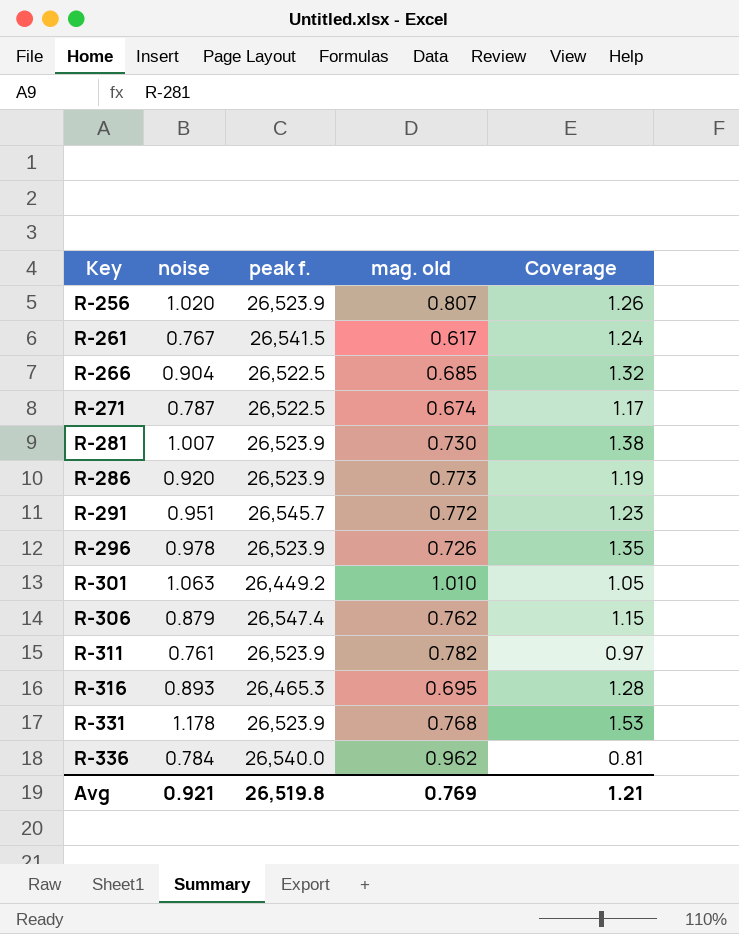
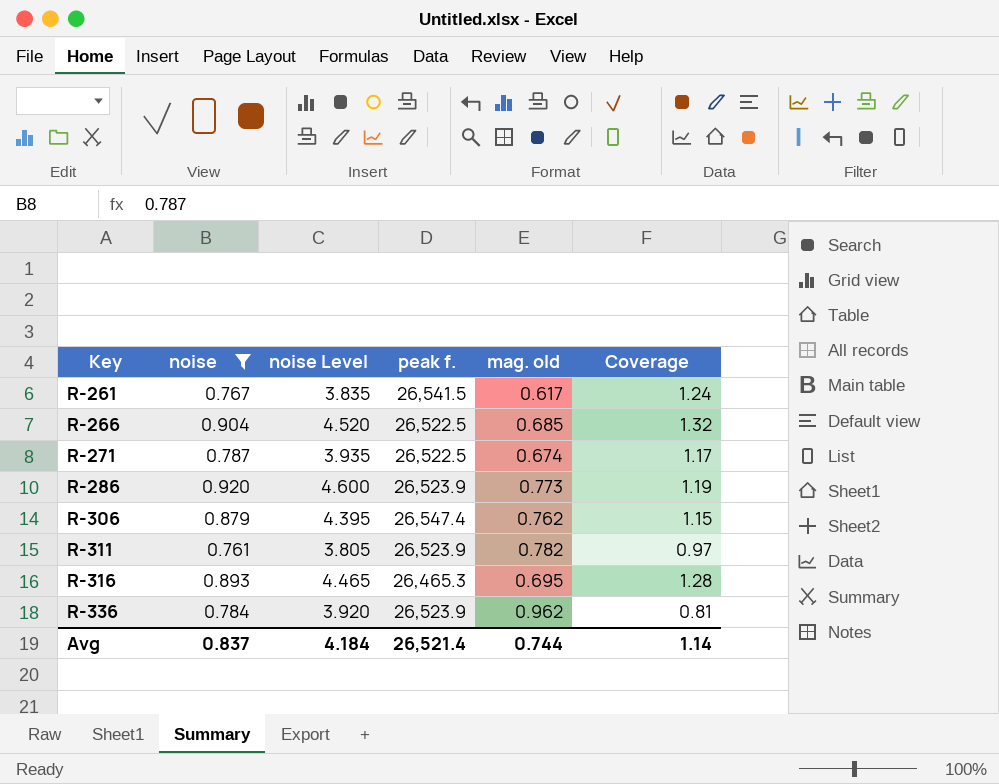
filter: none -> noise <= 0.920
column noise Level | formula: none -> [noise] * 5
R-336 | peak f.: 26,540.0 -> 26,523.9
Avg | noise: 0.921 -> 0.837
Avg | peak f.: 26,519.8 -> 26,521.4
Avg | mag. old: 0.769 -> 0.744
Avg | Coverage: 1.21 -> 1.14

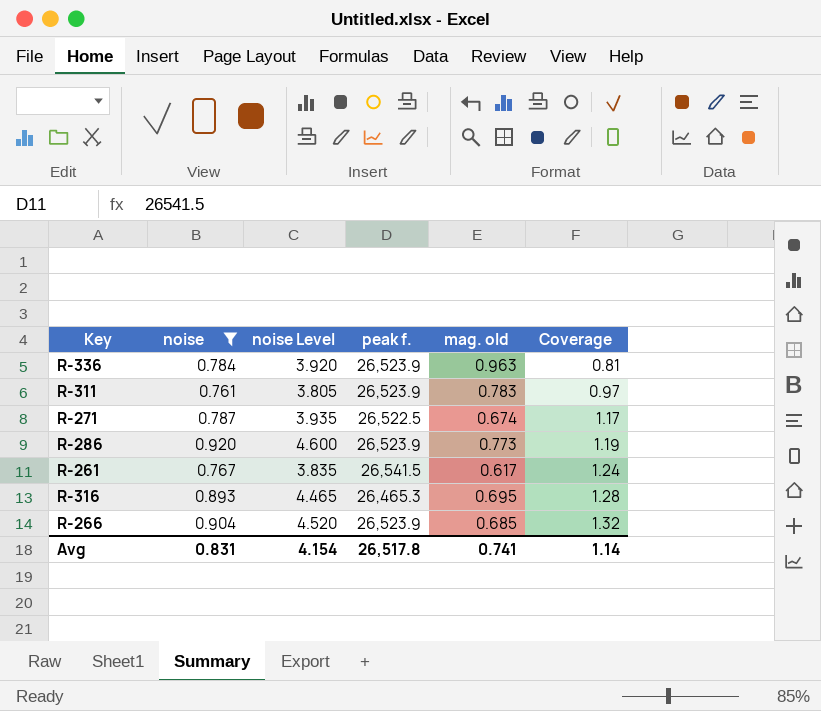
row order: Key ascending -> Coverage ascending
row R-306: 0.879 | 4.395 | 26,547.4 | 0.762 | 1.15 -> none
R-336 | mag. old: 0.962 -> 0.963
R-311 | mag. old: 0.782 -> 0.783
R-266 | peak f.: 26,522.5 -> 26,523.9
Avg | noise: 0.837 -> 0.831
Avg | noise Level: 4.184 -> 4.154
Avg | peak f.: 26,521.4 -> 26,517.8
Avg | mag. old: 0.744 -> 0.741

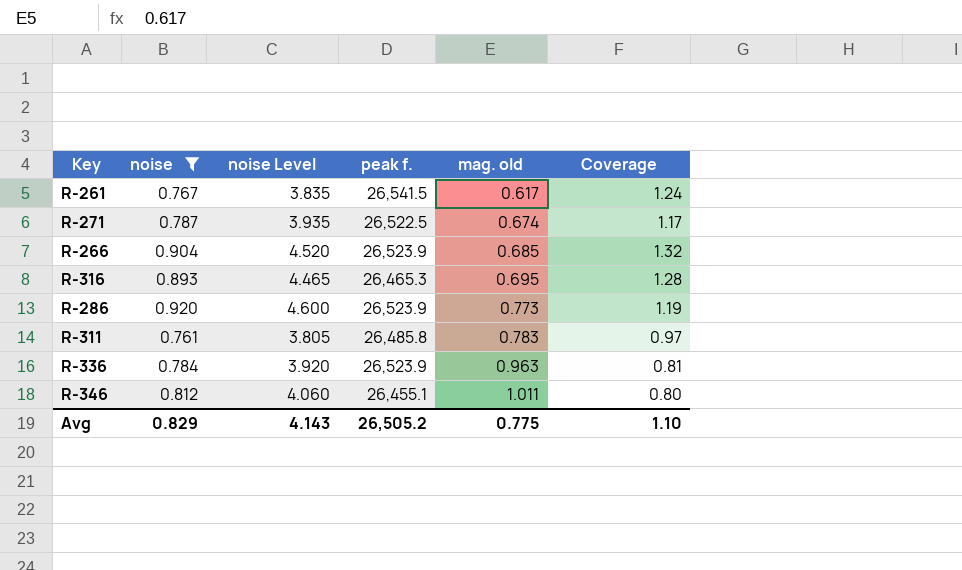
row order: Coverage ascending -> mag. old ascending
R-311 | peak f.: 26,523.9 -> 26,485.8
row R-346: none -> 0.812 | 4.060 | 26,455.1 | 1.011 | 0.80
Avg | noise: 0.831 -> 0.829
Avg | noise Level: 4.154 -> 4.143
Avg | peak f.: 26,517.8 -> 26,505.2
Avg | mag. old: 0.741 -> 0.775
Avg | Coverage: 1.14 -> 1.10

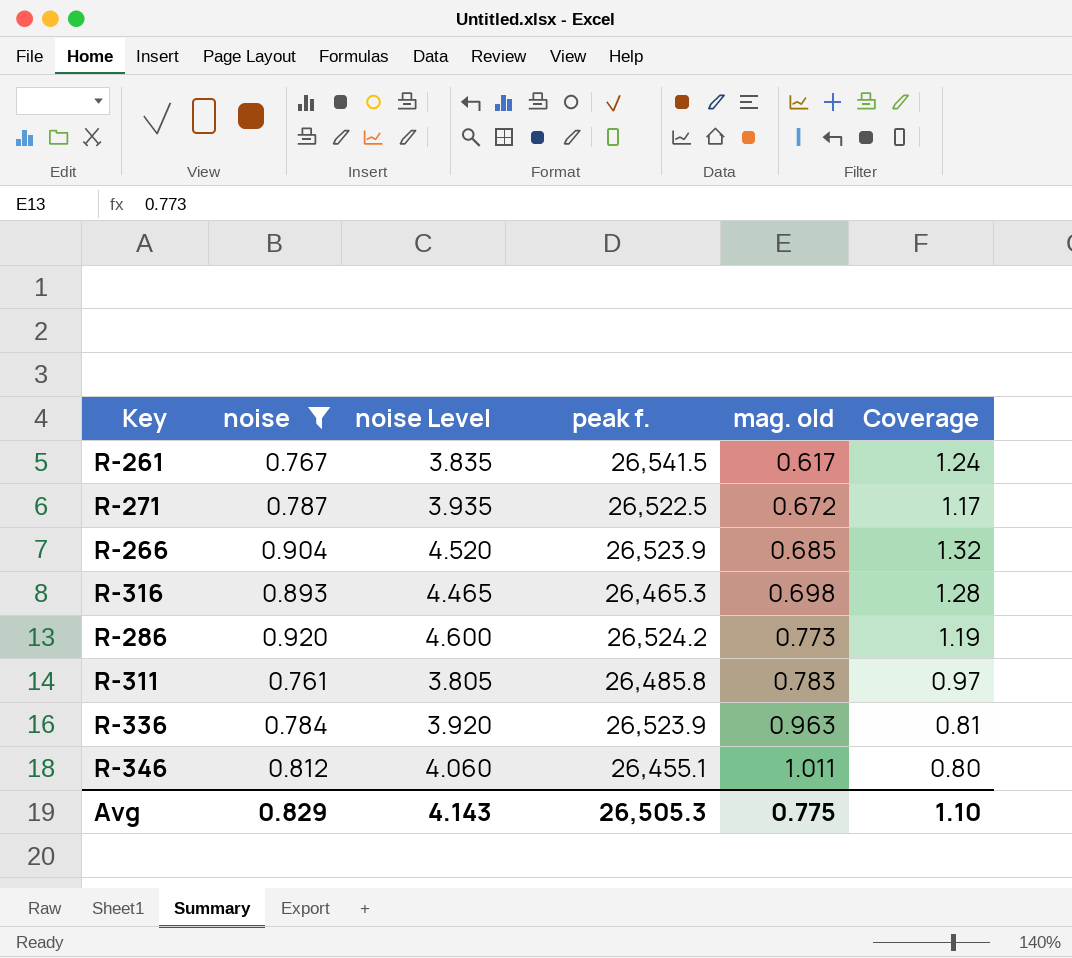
R-271 | mag. old: 0.674 -> 0.672
R-316 | mag. old: 0.695 -> 0.698
R-286 | peak f.: 26,523.9 -> 26,524.2
Avg | peak f.: 26,505.2 -> 26,505.3

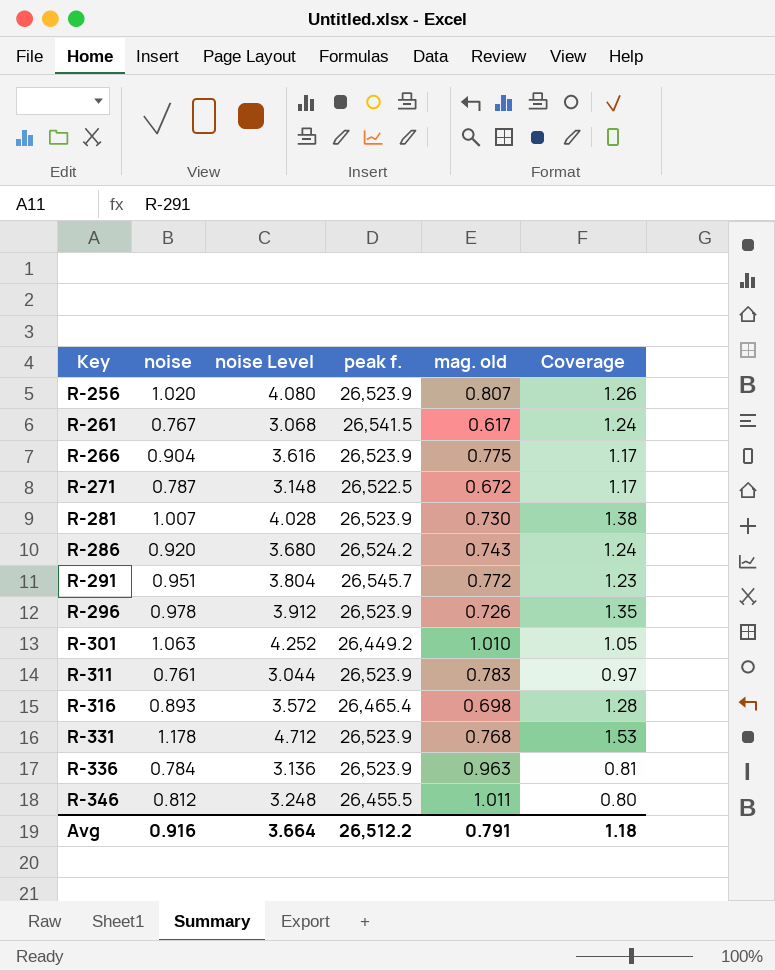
filter: noise <= 0.920 -> none
row order: mag. old ascending -> Key ascending
column noise Level | formula: [noise] * 5 -> [noise] * 4
R-266 | mag. old: 0.685 -> 0.775
R-266 | Coverage: 1.32 -> 1.17
R-286 | mag. old: 0.773 -> 0.743
R-286 | Coverage: 1.19 -> 1.24
R-311 | peak f.: 26,485.8 -> 26,523.9
R-316 | peak f.: 26,465.3 -> 26,465.4
R-346 | peak f.: 26,455.1 -> 26,455.5
Avg | noise: 0.829 -> 0.916
Avg | noise Level: 4.143 -> 3.664
Avg | peak f.: 26,505.3 -> 26,512.2
Avg | mag. old: 0.775 -> 0.791
Avg | Coverage: 1.10 -> 1.18

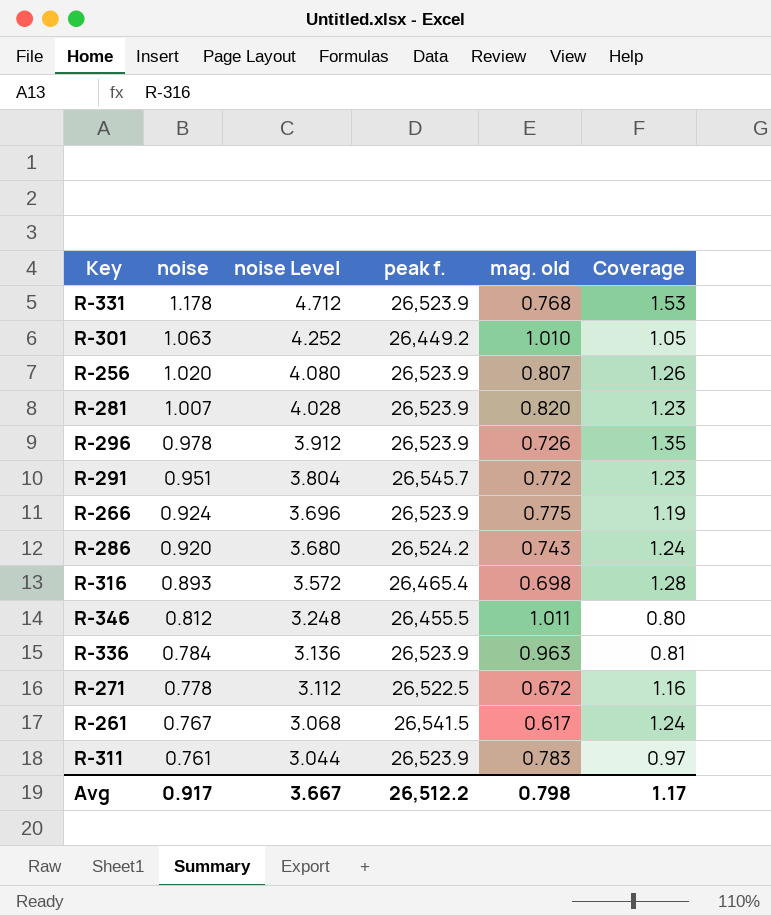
row order: Key ascending -> noise descending
R-281 | mag. old: 0.730 -> 0.820
R-281 | Coverage: 1.38 -> 1.23
R-266 | noise: 0.904 -> 0.924
R-266 | noise Level: 3.616 -> 3.696
R-266 | Coverage: 1.17 -> 1.19
R-271 | noise: 0.787 -> 0.778
R-271 | noise Level: 3.148 -> 3.112
R-271 | Coverage: 1.17 -> 1.16
Avg | noise: 0.916 -> 0.917
Avg | noise Level: 3.664 -> 3.667
Avg | mag. old: 0.791 -> 0.798
Avg | Coverage: 1.18 -> 1.17

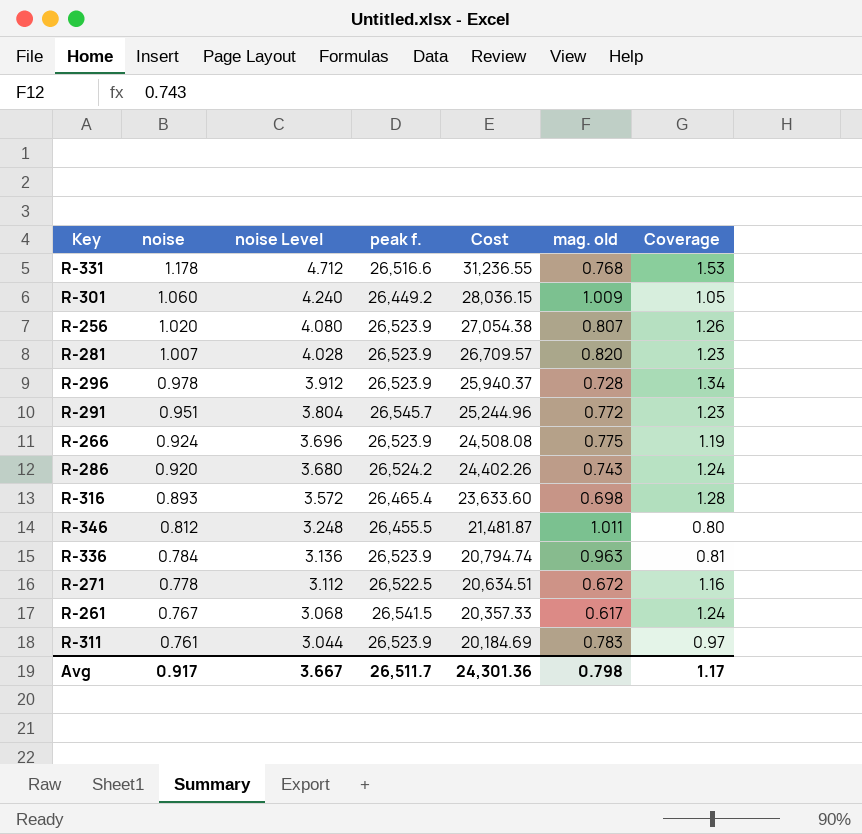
column Cost | formula: none -> [noise] * [peak f.]
R-331 | peak f.: 26,523.9 -> 26,516.6
R-301 | noise: 1.063 -> 1.060
R-301 | noise Level: 4.252 -> 4.240
R-301 | mag. old: 1.010 -> 1.009
R-296 | mag. old: 0.726 -> 0.728
R-296 | Coverage: 1.35 -> 1.34
Avg | peak f.: 26,512.2 -> 26,511.7

